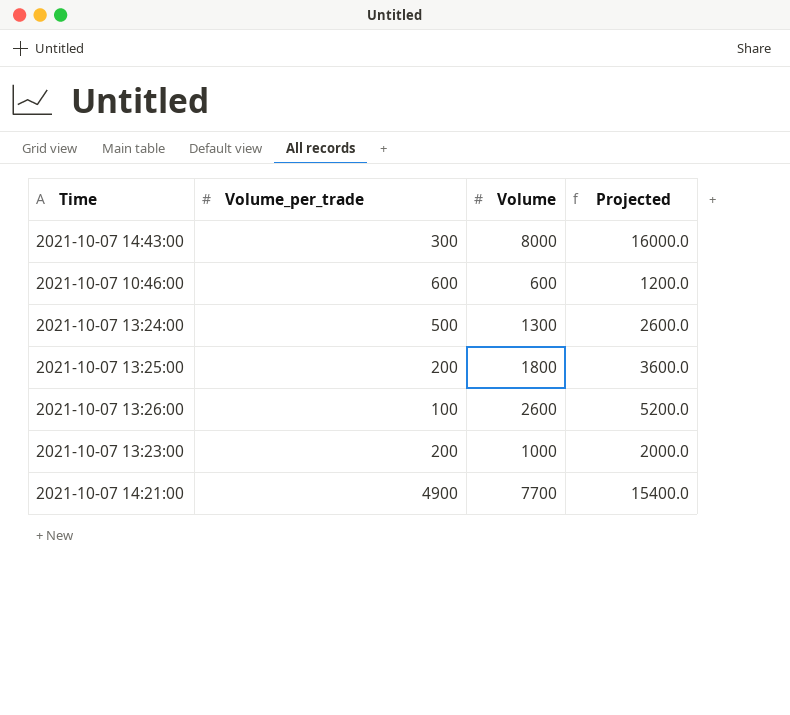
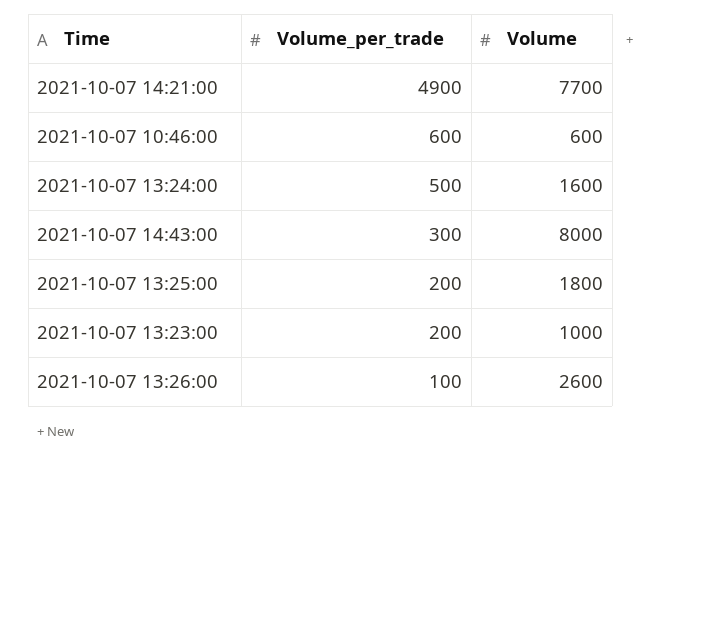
row order: none -> Volume_per_trade descending
column Projected | formula: [Volume] * 2 -> none
2021-10-07 13:24:00 | Volume: 1300 -> 1600

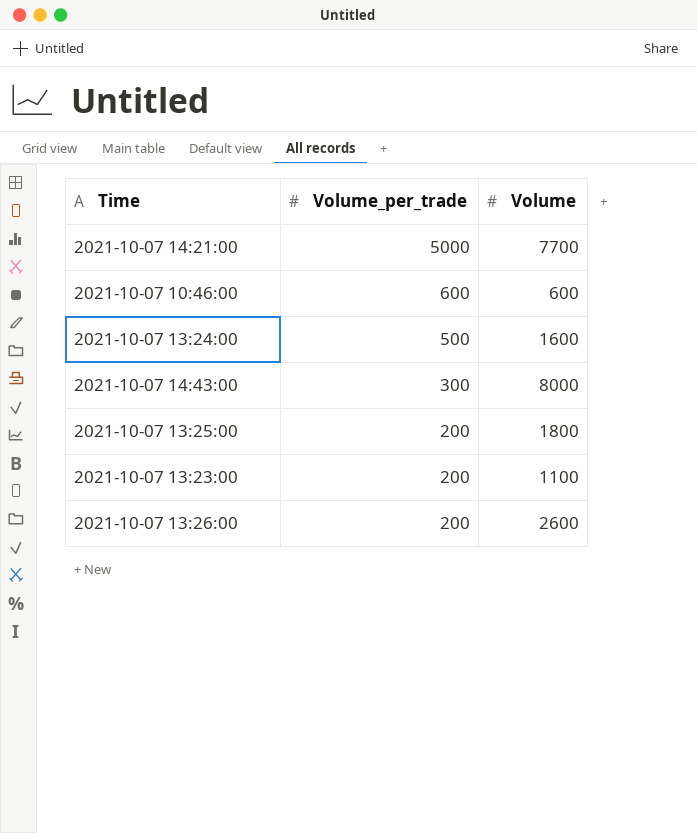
2021-10-07 14:21:00 | Volume_per_trade: 4900 -> 5000
2021-10-07 13:23:00 | Volume: 1000 -> 1100
2021-10-07 13:26:00 | Volume_per_trade: 100 -> 200

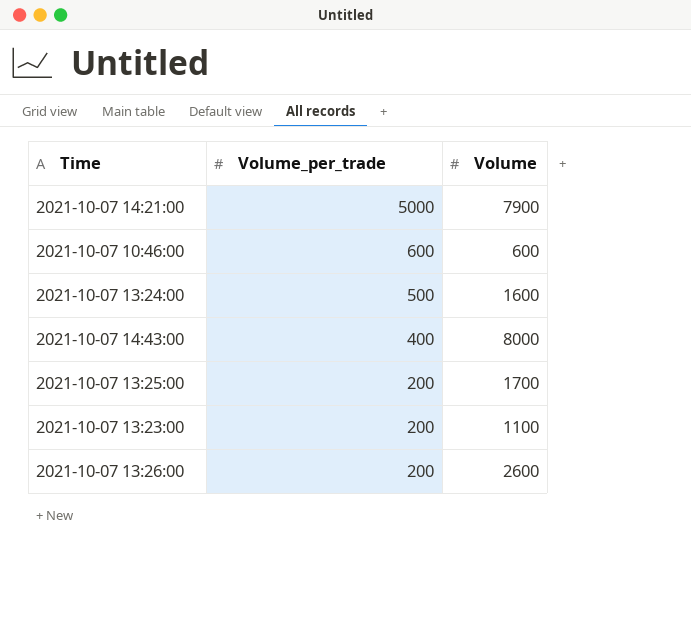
2021-10-07 14:21:00 | Volume: 7700 -> 7900
2021-10-07 14:43:00 | Volume_per_trade: 300 -> 400
2021-10-07 13:25:00 | Volume: 1800 -> 1700

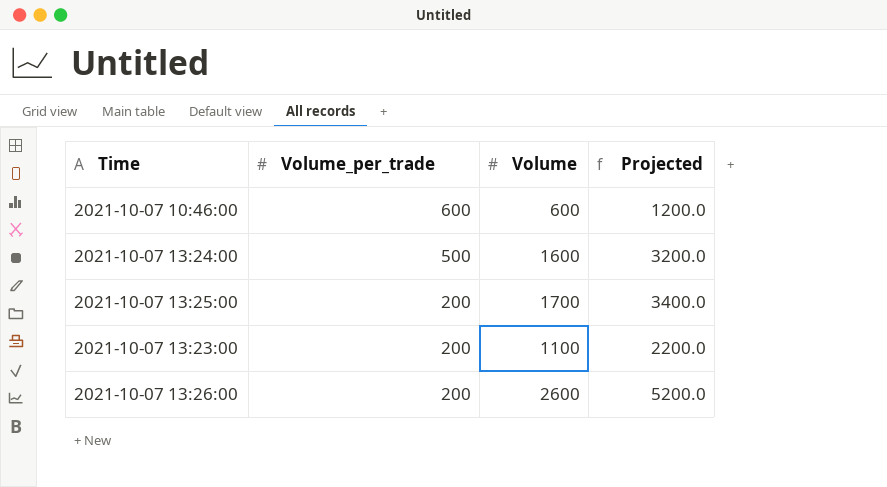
column Projected | formula: none -> [Volume] * 2
row 2021-10-07 14:21:00: 5000 | 7900 -> none
row 2021-10-07 14:43:00: 400 | 8000 -> none

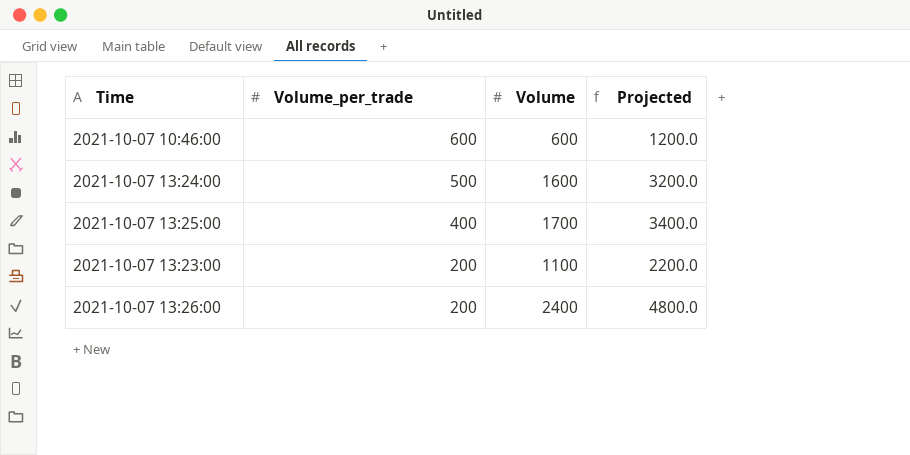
2021-10-07 13:25:00 | Volume_per_trade: 200 -> 400
2021-10-07 13:26:00 | Volume: 2600 -> 2400
2021-10-07 13:26:00 | Projected: 5200.0 -> 4800.0

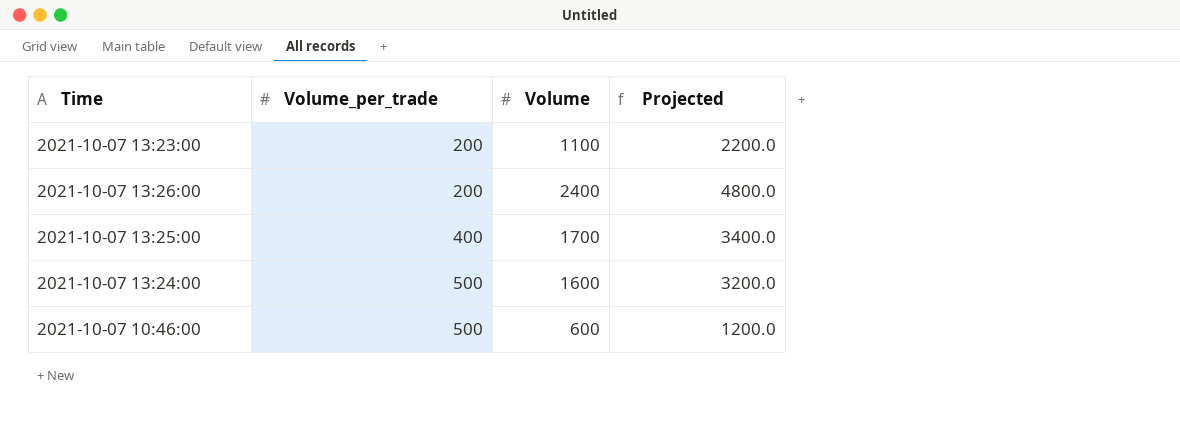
row order: Volume_per_trade descending -> Volume_per_trade ascending
2021-10-07 10:46:00 | Volume_per_trade: 600 -> 500

